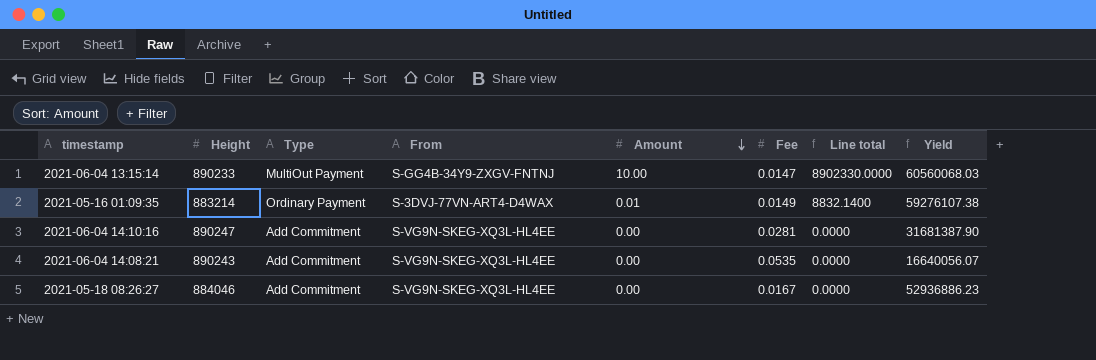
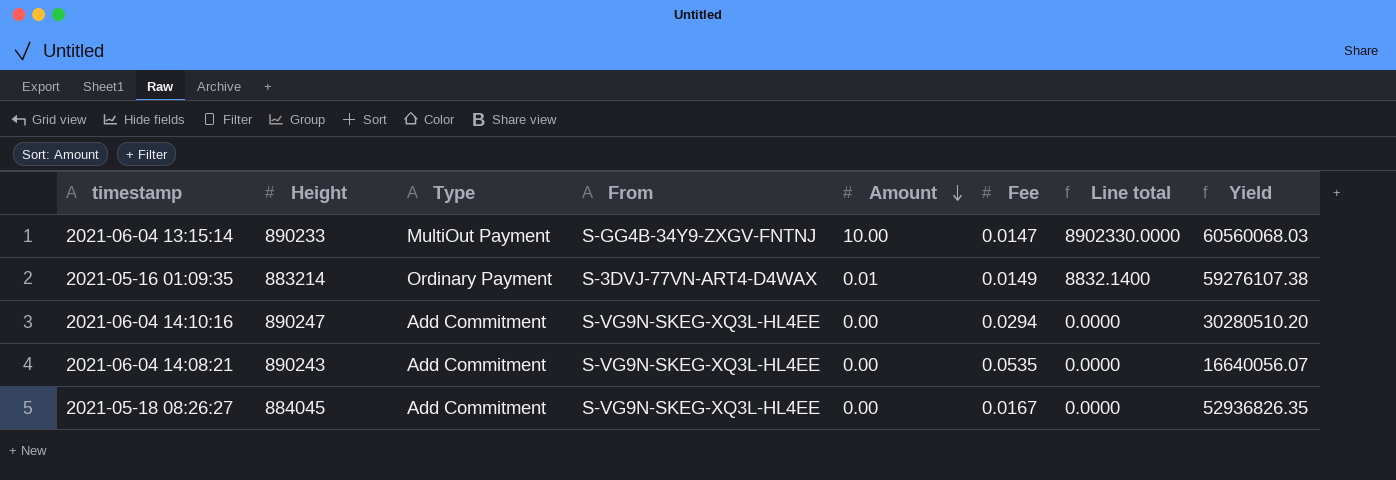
2021-06-04 14:10:16 | Fee: 0.0281 -> 0.0294
2021-06-04 14:10:16 | Yield: 31681387.90 -> 30280510.20
2021-05-18 08:26:27 | Height: 884046 -> 884045
2021-05-18 08:26:27 | Yield: 52936886.23 -> 52936826.35

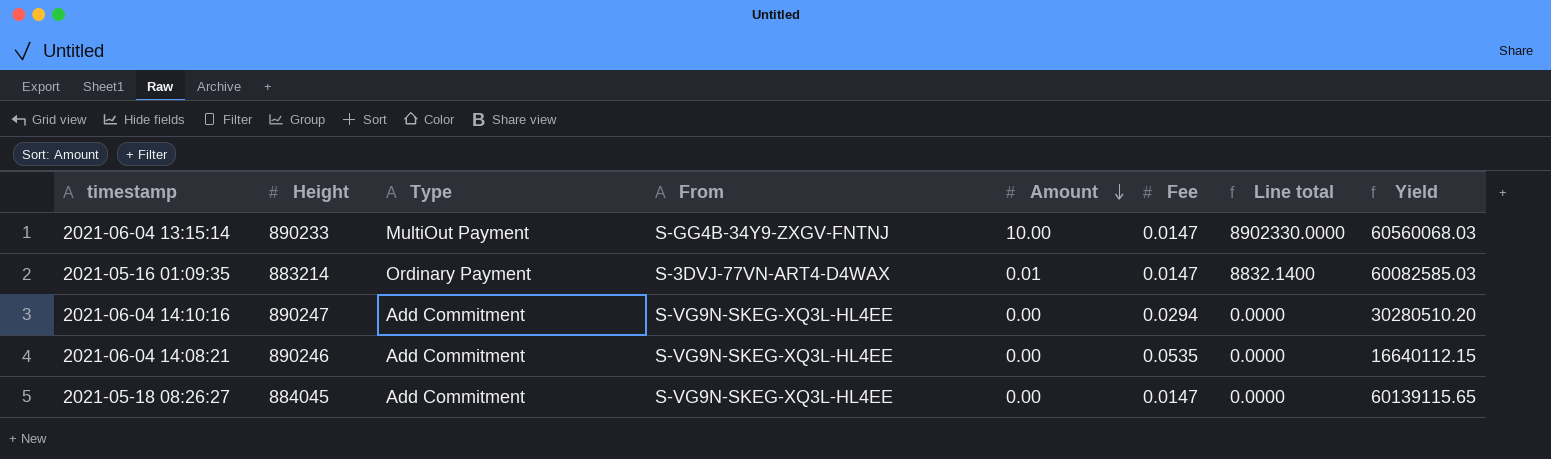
2021-05-16 01:09:35 | Fee: 0.0149 -> 0.0147
2021-05-16 01:09:35 | Yield: 59276107.38 -> 60082585.03
2021-06-04 14:08:21 | Height: 890243 -> 890246
2021-06-04 14:08:21 | Yield: 16640056.07 -> 16640112.15
2021-05-18 08:26:27 | Fee: 0.0167 -> 0.0147
2021-05-18 08:26:27 | Yield: 52936826.35 -> 60139115.65

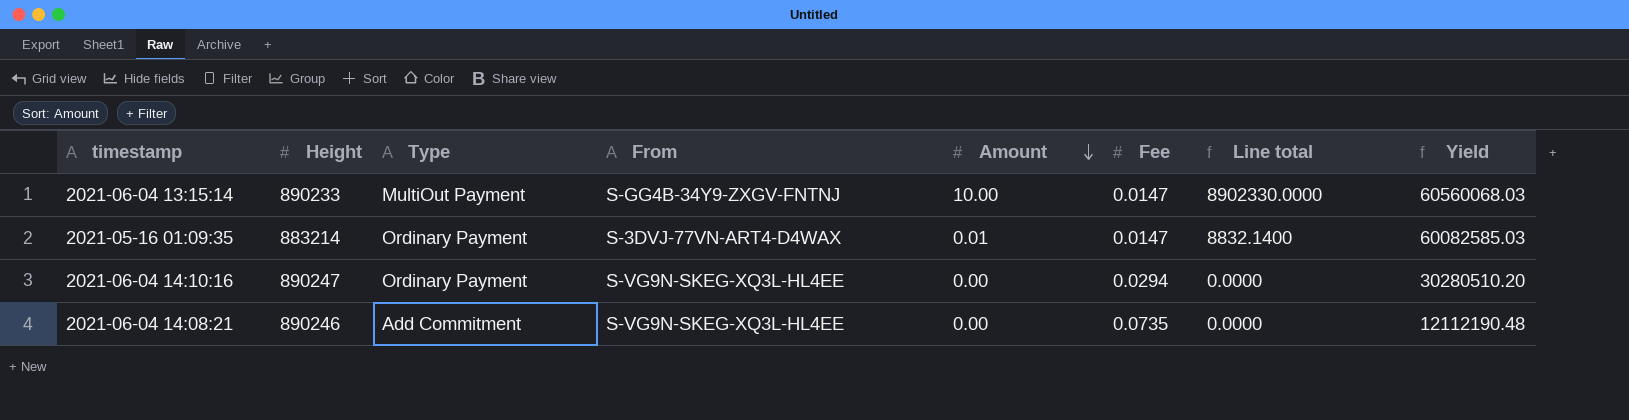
row 2021-05-18 08:26:27: 884045 | Add Commitment | S-VG9N-SKEG-XQ3L-HL4EE | 0.00 | 0.0147 | 0.0000 | 60139115.65 -> none
2021-06-04 14:10:16 | Type: Add Commitment -> Ordinary Payment
2021-06-04 14:08:21 | Fee: 0.0535 -> 0.0735
2021-06-04 14:08:21 | Yield: 16640112.15 -> 12112190.48

